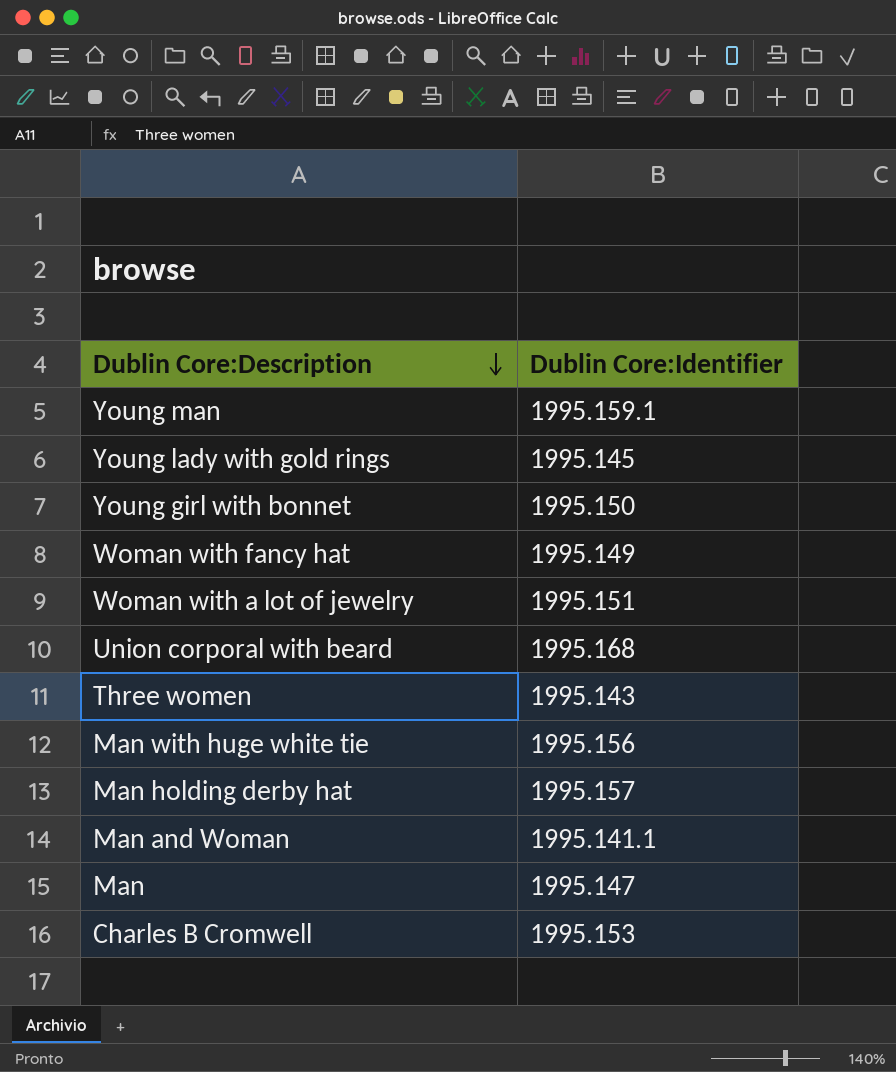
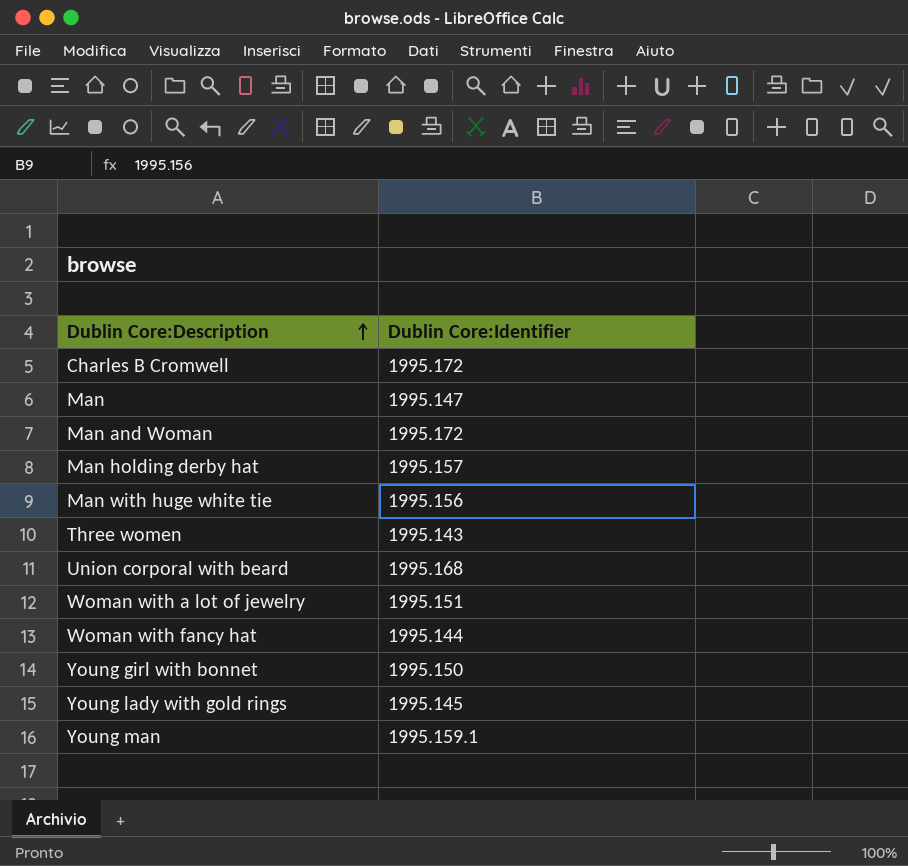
row order: Dublin Core:Description descending -> Dublin Core:Description ascending
Charles B Cromwell | Dublin Core:Identifier: 1995.153 -> 1995.172
Man and Woman | Dublin Core:Identifier: 1995.141.1 -> 1995.172
Woman with fancy hat | Dublin Core:Identifier: 1995.149 -> 1995.144

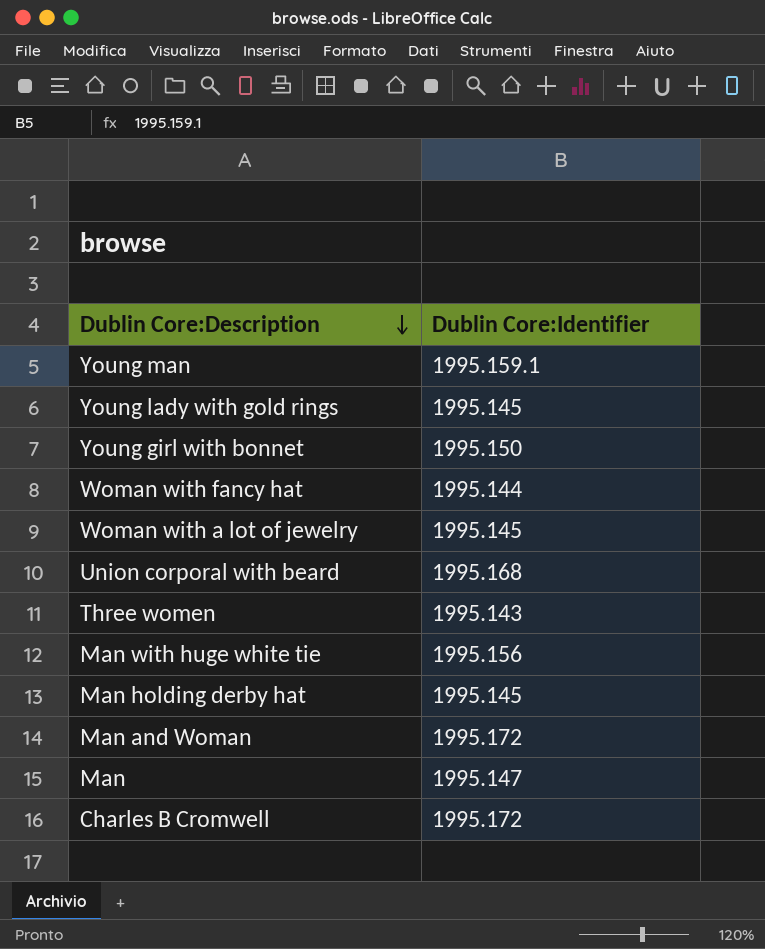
row order: Dublin Core:Description ascending -> Dublin Core:Description descending
Woman with a lot of jewelry | Dublin Core:Identifier: 1995.151 -> 1995.145
Man holding derby hat | Dublin Core:Identifier: 1995.157 -> 1995.145

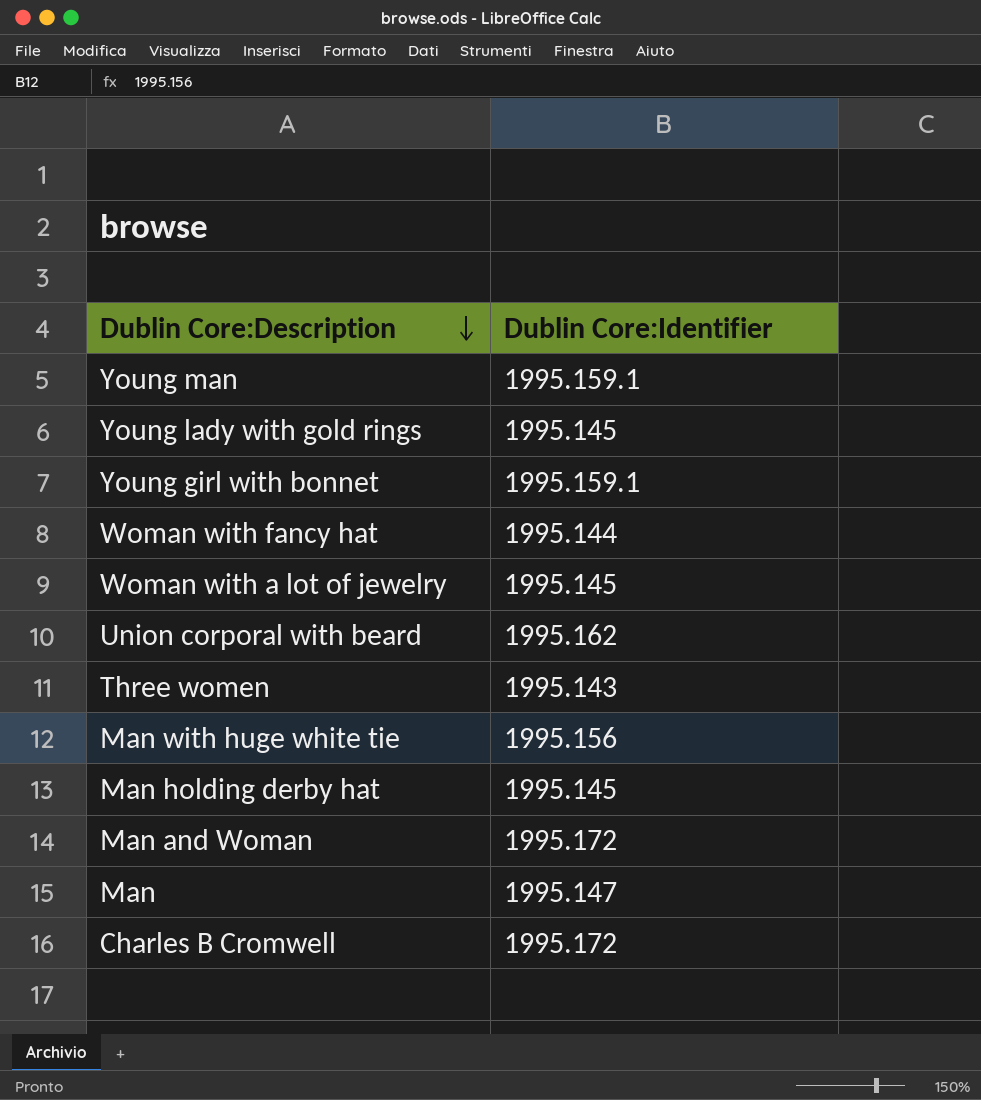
Young girl with bonnet | Dublin Core:Identifier: 1995.150 -> 1995.159.1
Union corporal with beard | Dublin Core:Identifier: 1995.168 -> 1995.162

